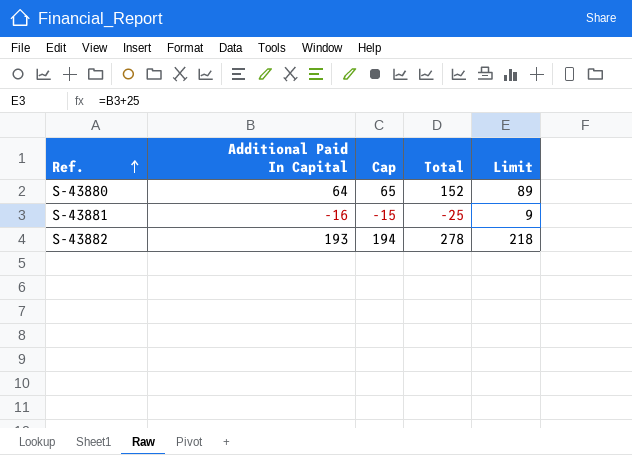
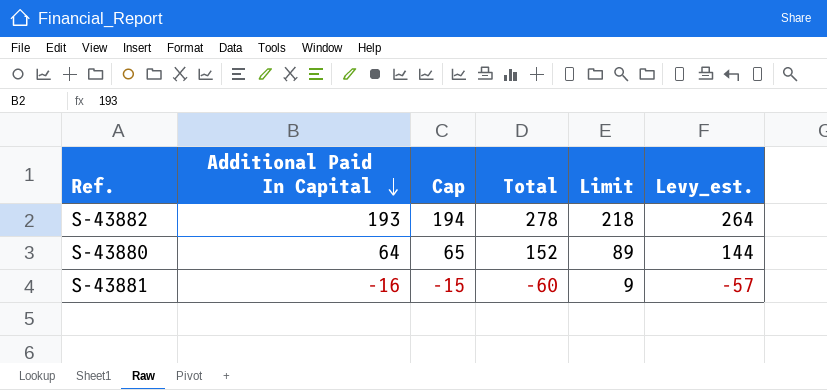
row order: Ref. ascending -> Additional Paid In Capital descending
column Levy_est. | formula: none -> [Total] * 0.95
S-43881 | Total: -25 -> -60

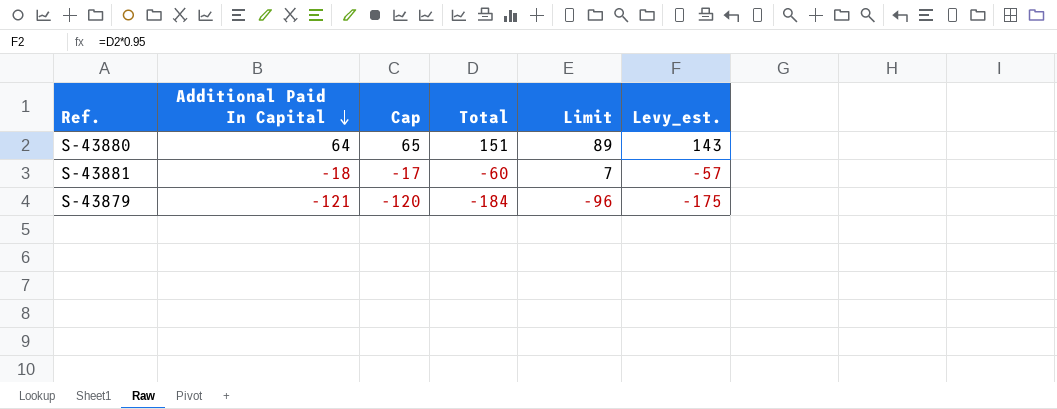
row S-43882: 193 | 194 | 278 | 218 | 264 -> none
S-43880 | Total: 152 -> 151
S-43880 | Levy_est.: 144 -> 143
S-43881 | Additional Paid In Capital: -16 -> -18
S-43881 | Cap: -15 -> -17
S-43881 | Limit: 9 -> 7
row S-43879: none -> -121 | -120 | -184 | -96 | -175

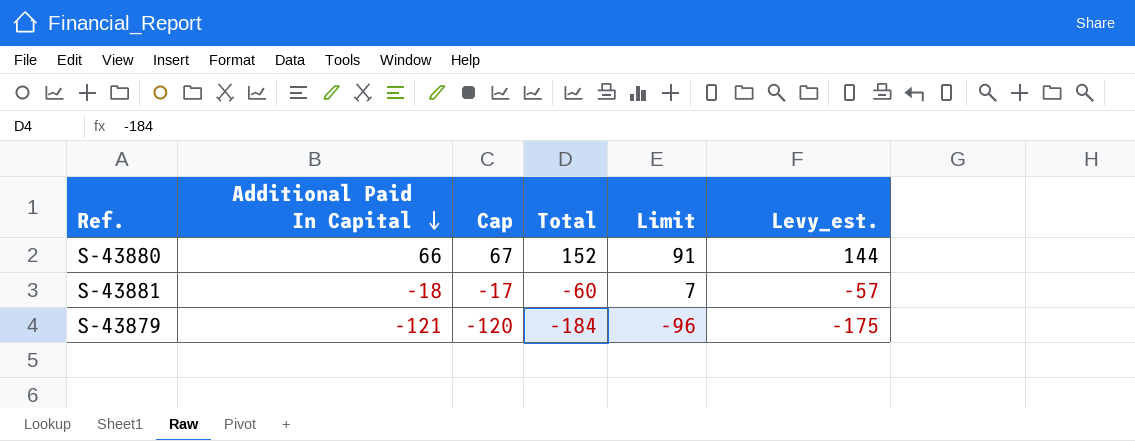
S-43880 | Additional Paid In Capital: 64 -> 66
S-43880 | Cap: 65 -> 67
S-43880 | Total: 151 -> 152
S-43880 | Limit: 89 -> 91
S-43880 | Levy_est.: 143 -> 144

